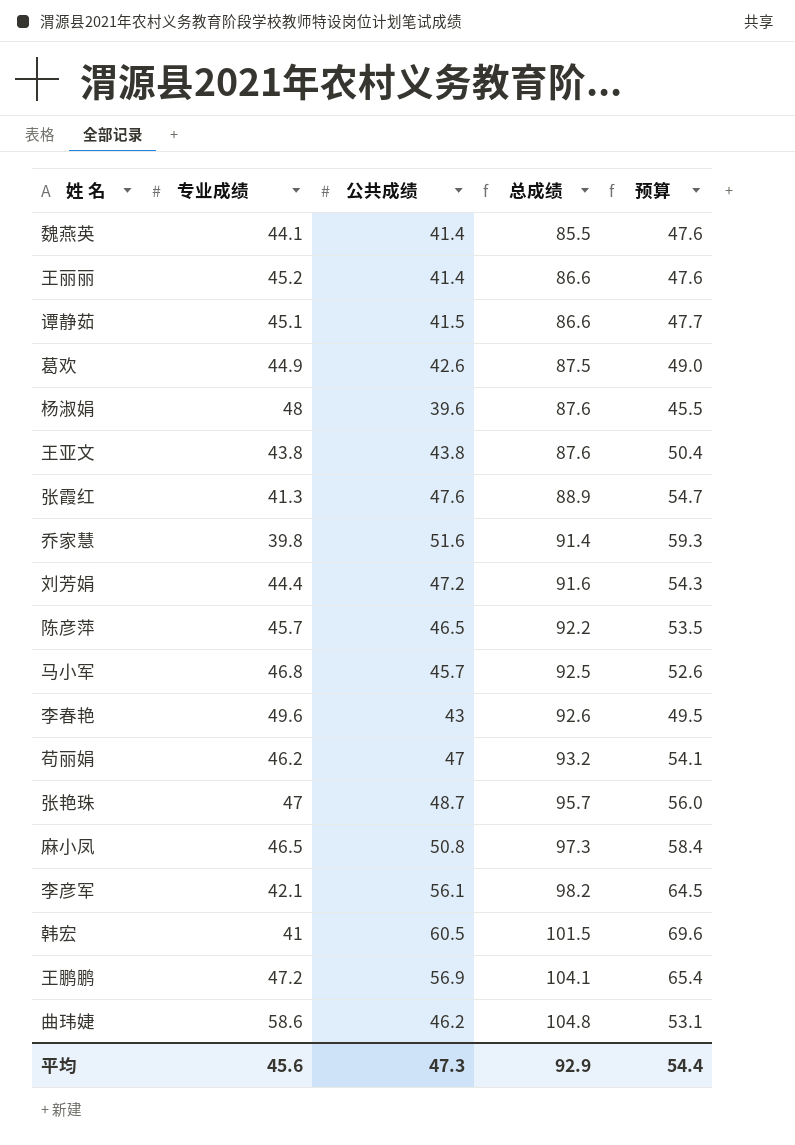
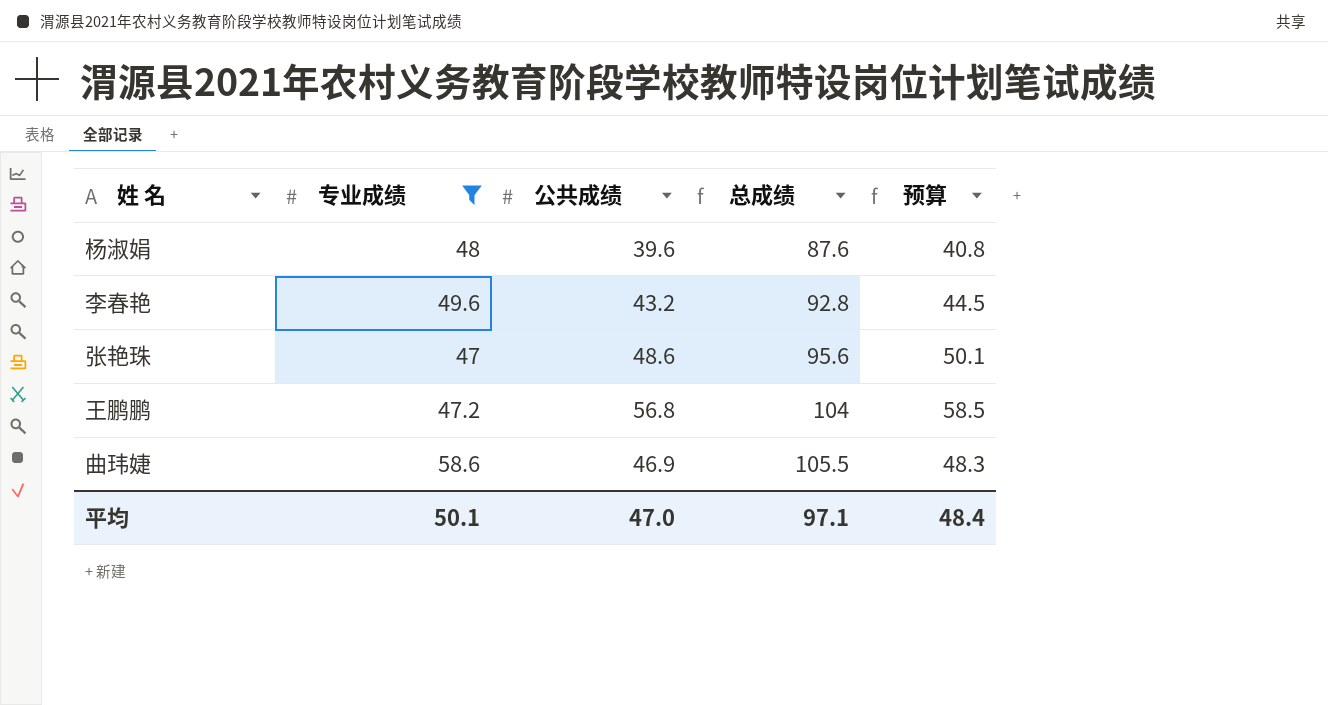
filter: none -> 专业成绩 >= 47
column 预算 | formula: [公共成绩] * 1.15 -> [公共成绩] * 1.03
李春艳 | 公共成绩: 43 -> 43.2
李春艳 | 总成绩: 92.6 -> 92.8
张艳珠 | 公共成绩: 48.7 -> 48.6
张艳珠 | 总成绩: 95.7 -> 95.6
王鹏鹏 | 公共成绩: 56.9 -> 56.8
王鹏鹏 | 总成绩: 104.1 -> 104
曲玮婕 | 公共成绩: 46.2 -> 46.9
曲玮婕 | 总成绩: 104.8 -> 105.5
平均 | 专业成绩: 45.6 -> 50.1
平均 | 公共成绩: 47.3 -> 47.0
平均 | 总成绩: 92.9 -> 97.1
平均 | 预算: 54.4 -> 48.4

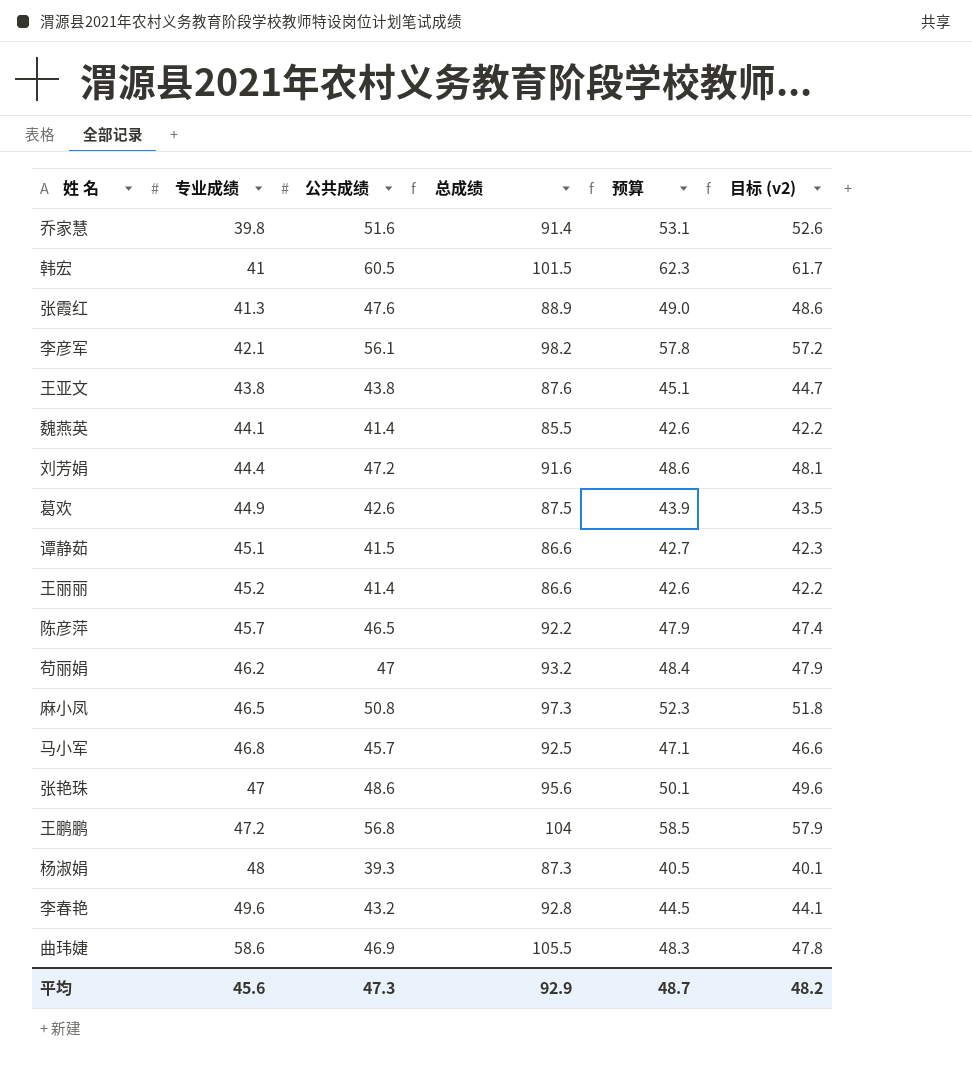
filter: 专业成绩 >= 47 -> none
row order: 总成绩 ascending -> 专业成绩 ascending
column 目标 (v2) | formula: none -> [公共成绩] * 1.02
杨淑娟 | 公共成绩: 39.6 -> 39.3
杨淑娟 | 总成绩: 87.6 -> 87.3
杨淑娟 | 预算: 40.8 -> 40.5
平均 | 专业成绩: 50.1 -> 45.6
平均 | 公共成绩: 47.0 -> 47.3
平均 | 总成绩: 97.1 -> 92.9
平均 | 预算: 48.4 -> 48.7

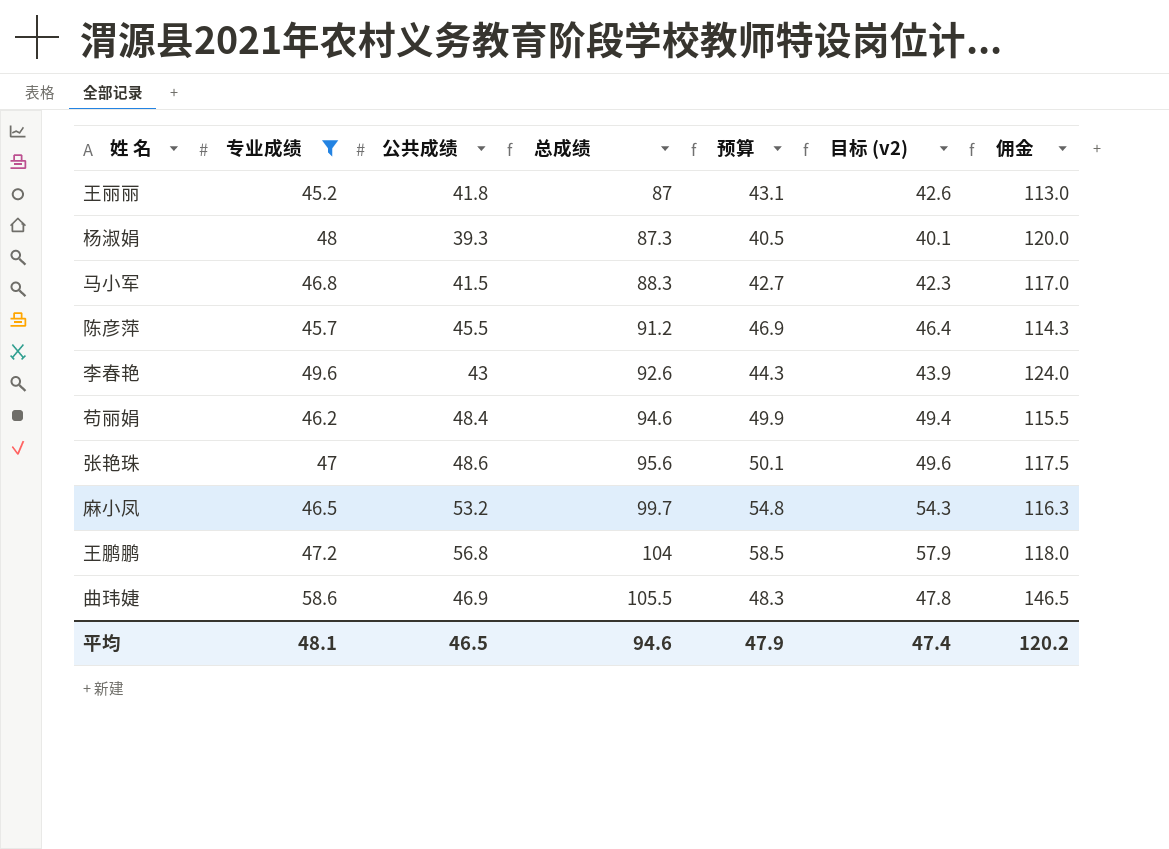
filter: none -> 专业成绩 >= 45.2
row order: 专业成绩 ascending -> 总成绩 ascending
column 佣金 | formula: none -> [专业成绩] * 2.5
王丽丽 | 公共成绩: 41.4 -> 41.8
王丽丽 | 总成绩: 86.6 -> 87
王丽丽 | 预算: 42.6 -> 43.1
王丽丽 | 目标 (v2): 42.2 -> 42.6
马小军 | 公共成绩: 45.7 -> 41.5
马小军 | 总成绩: 92.5 -> 88.3
马小军 | 预算: 47.1 -> 42.7
马小军 | 目标 (v2): 46.6 -> 42.3
陈彦萍 | 公共成绩: 46.5 -> 45.5
陈彦萍 | 总成绩: 92.2 -> 91.2
陈彦萍 | 预算: 47.9 -> 46.9
陈彦萍 | 目标 (v2): 47.4 -> 46.4
李春艳 | 公共成绩: 43.2 -> 43
李春艳 | 总成绩: 92.8 -> 92.6
李春艳 | 预算: 44.5 -> 44.3
李春艳 | 目标 (v2): 44.1 -> 43.9
苟丽娟 | 公共成绩: 47 -> 48.4
苟丽娟 | 总成绩: 93.2 -> 94.6
苟丽娟 | 预算: 48.4 -> 49.9
苟丽娟 | 目标 (v2): 47.9 -> 49.4
麻小凤 | 公共成绩: 50.8 -> 53.2
麻小凤 | 总成绩: 97.3 -> 99.7
麻小凤 | 预算: 52.3 -> 54.8
麻小凤 | 目标 (v2): 51.8 -> 54.3
平均 | 专业成绩: 45.6 -> 48.1
平均 | 公共成绩: 47.3 -> 46.5
平均 | 总成绩: 92.9 -> 94.6
平均 | 预算: 48.7 -> 47.9
平均 | 目标 (v2): 48.2 -> 47.4

